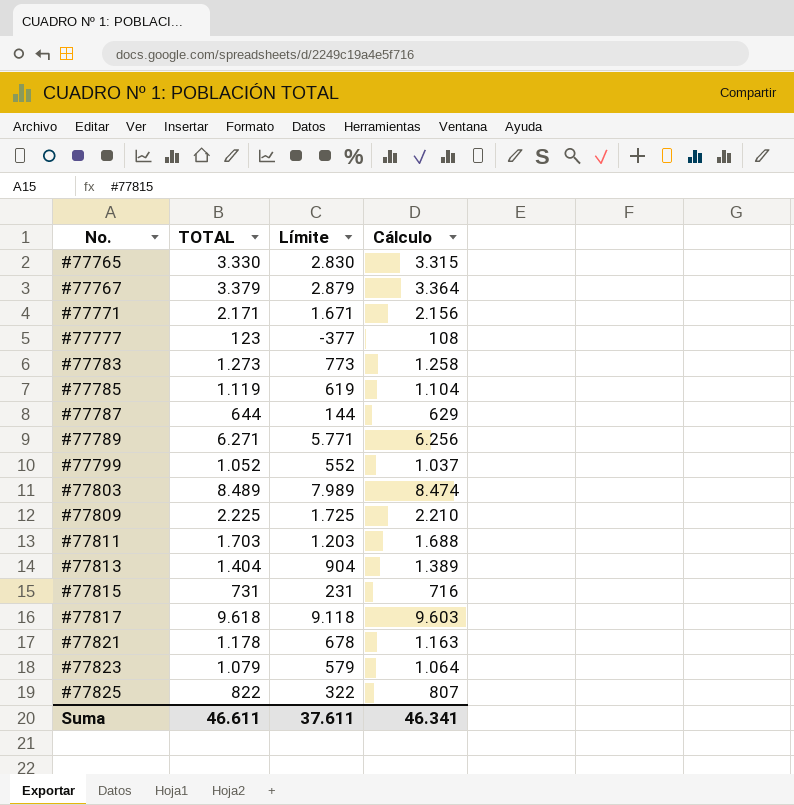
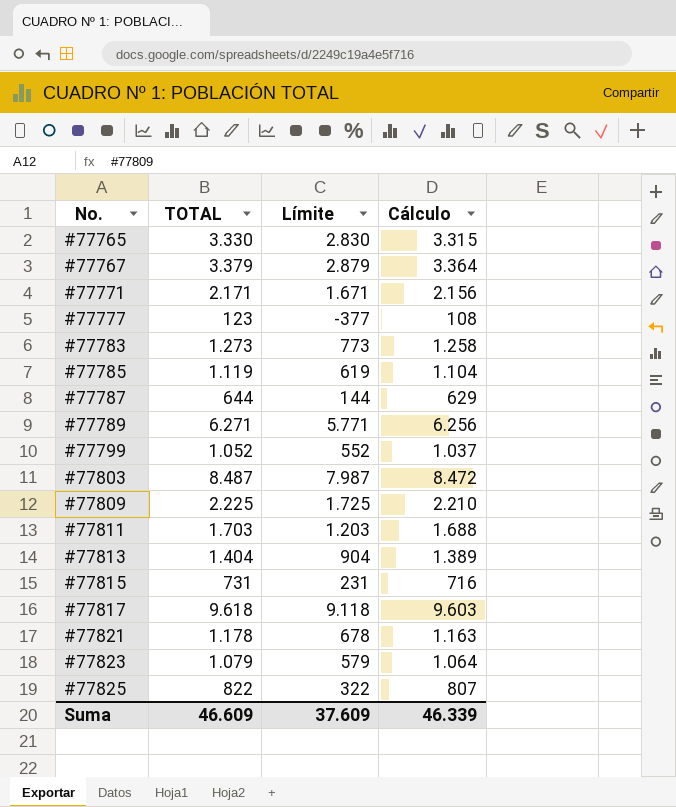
#77803 | TOTAL: 8.489 -> 8.487
#77803 | Límite: 7.989 -> 7.987
#77803 | Cálculo: 8.474 -> 8.472
Suma | TOTAL: 46.611 -> 46.609
Suma | Límite: 37.611 -> 37.609
Suma | Cálculo: 46.341 -> 46.339

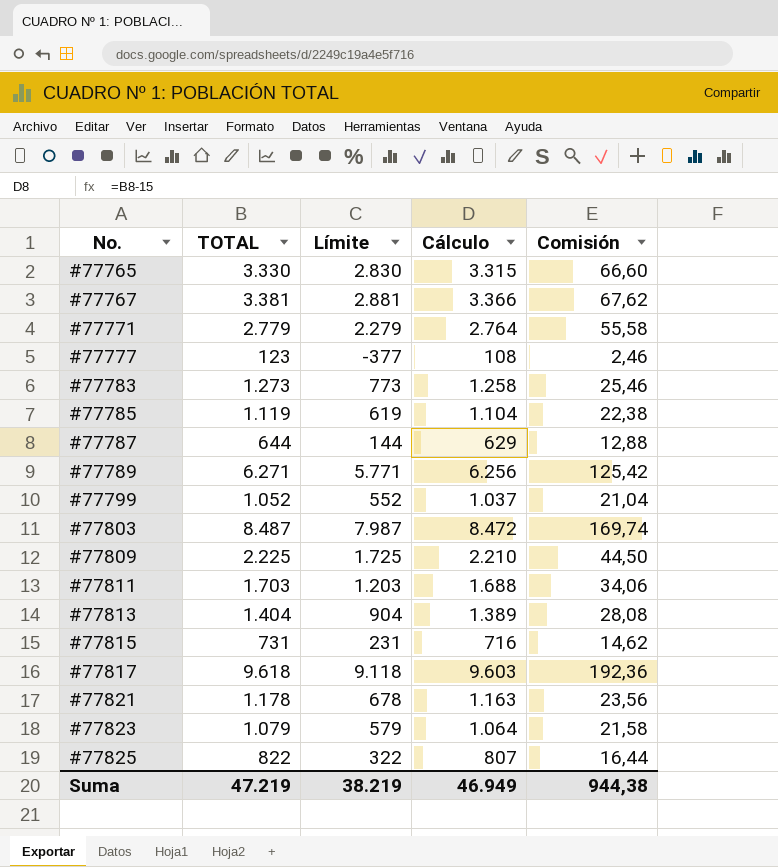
column Comisión | formula: none -> [TOTAL] * 0,02
#77767 | TOTAL: 3.379 -> 3.381
#77767 | Límite: 2.879 -> 2.881
#77767 | Cálculo: 3.364 -> 3.366
#77771 | TOTAL: 2.171 -> 2.779
#77771 | Límite: 1.671 -> 2.279
#77771 | Cálculo: 2.156 -> 2.764
Suma | TOTAL: 46.609 -> 47.219
Suma | Límite: 37.609 -> 38.219
Suma | Cálculo: 46.339 -> 46.949

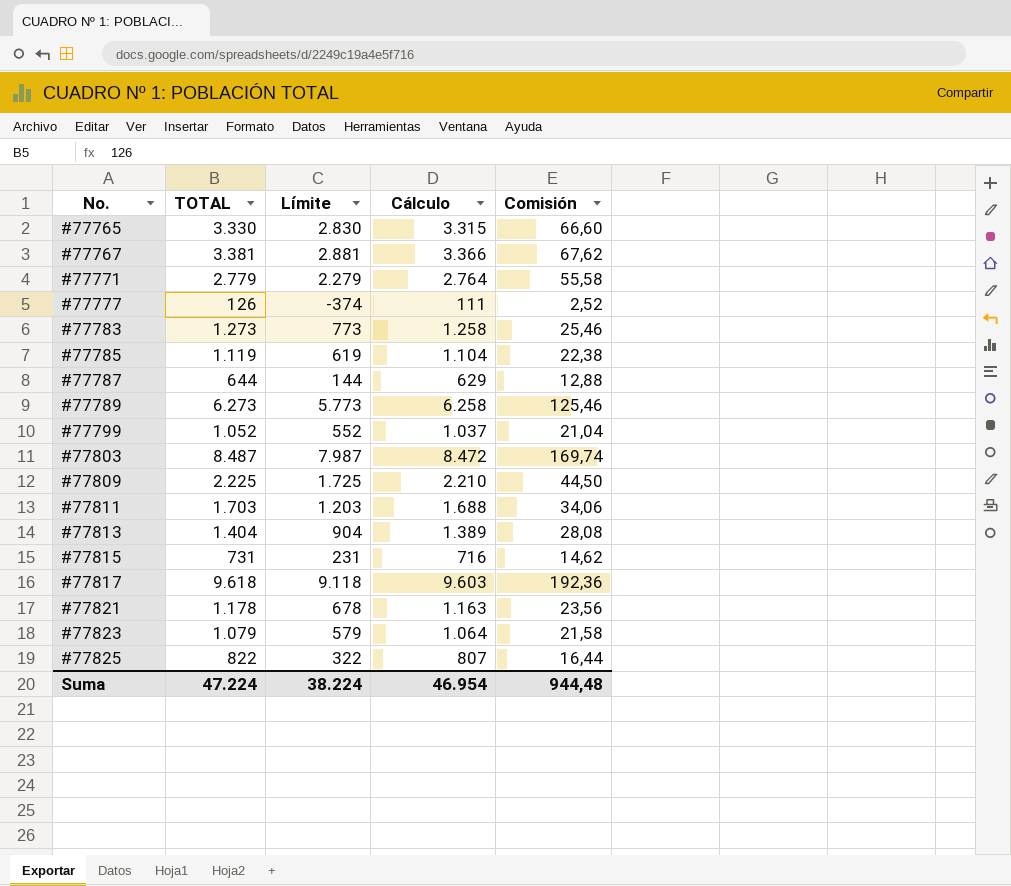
#77777 | TOTAL: 123 -> 126
#77777 | Límite: -377 -> -374
#77777 | Cálculo: 108 -> 111
#77777 | Comisión: 2,46 -> 2,52
#77789 | TOTAL: 6.271 -> 6.273
#77789 | Límite: 5.771 -> 5.773
#77789 | Cálculo: 6.256 -> 6.258
#77789 | Comisión: 125,42 -> 125,46
Suma | TOTAL: 47.219 -> 47.224
Suma | Límite: 38.219 -> 38.224
Suma | Cálculo: 46.949 -> 46.954
Suma | Comisión: 944,38 -> 944,48

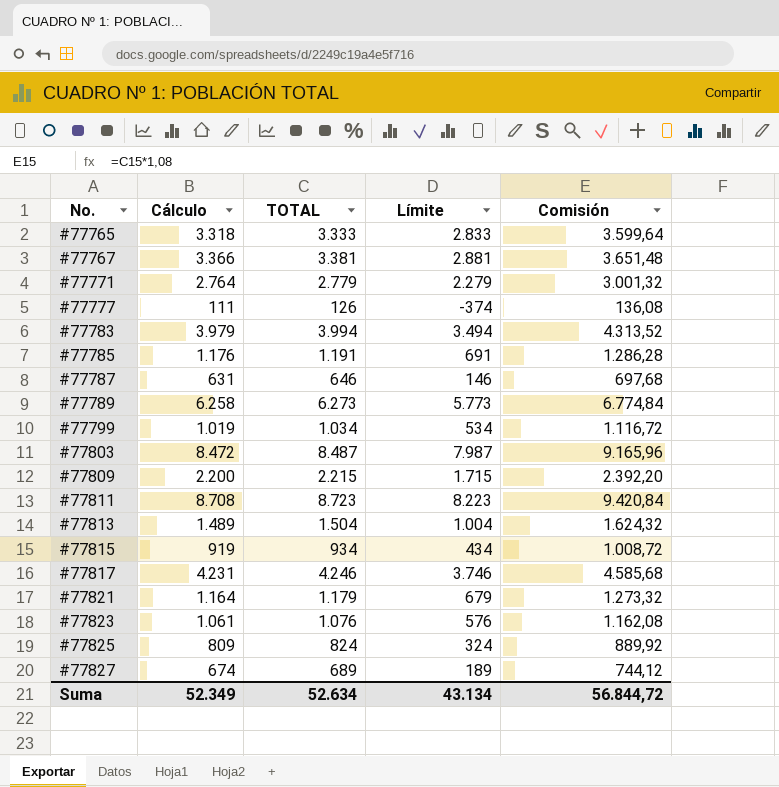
column Cálculo | position: 4 -> 2
column Comisión | formula: [TOTAL] * 0,02 -> [TOTAL] * 1,08
#77765 | Cálculo: 3.315 -> 3.318
#77765 | TOTAL: 3.330 -> 3.333
#77765 | Límite: 2.830 -> 2.833
#77783 | Cálculo: 1.258 -> 3.979
#77783 | TOTAL: 1.273 -> 3.994
#77783 | Límite: 773 -> 3.494
#77785 | Cálculo: 1.104 -> 1.176
#77785 | TOTAL: 1.119 -> 1.191
#77785 | Límite: 619 -> 691
#77787 | Cálculo: 629 -> 631
#77787 | TOTAL: 644 -> 646
#77787 | Límite: 144 -> 146
#77799 | Cálculo: 1.037 -> 1.019
#77799 | TOTAL: 1.052 -> 1.034
#77799 | Límite: 552 -> 534
#77809 | Cálculo: 2.210 -> 2.200
#77809 | TOTAL: 2.225 -> 2.215
#77809 | Límite: 1.725 -> 1.715
#77811 | Cálculo: 1.688 -> 8.708
#77811 | TOTAL: 1.703 -> 8.723
#77811 | Límite: 1.203 -> 8.223
#77813 | Cálculo: 1.389 -> 1.489
#77813 | TOTAL: 1.404 -> 1.504
#77813 | Límite: 904 -> 1.004
#77815 | Cálculo: 716 -> 919
#77815 | TOTAL: 731 -> 934
#77815 | Límite: 231 -> 434
#77817 | Cálculo: 9.603 -> 4.231
#77817 | TOTAL: 9.618 -> 4.246
#77817 | Límite: 9.118 -> 3.746
#77821 | Cálculo: 1.163 -> 1.164
#77821 | TOTAL: 1.178 -> 1.179
#77821 | Límite: 678 -> 679
#77823 | Cálculo: 1.064 -> 1.061
#77823 | TOTAL: 1.079 -> 1.076
#77823 | Límite: 579 -> 576
#77825 | Cálculo: 807 -> 809
#77825 | TOTAL: 822 -> 824
#77825 | Límite: 322 -> 324
row #77827: none -> 674 | 689 | 189 | 744,12
Suma | Cálculo: 46.954 -> 52.349
Suma | TOTAL: 47.224 -> 52.634
Suma | Límite: 38.224 -> 43.134
Suma | Comisión: 944,48 -> 56.844,72

